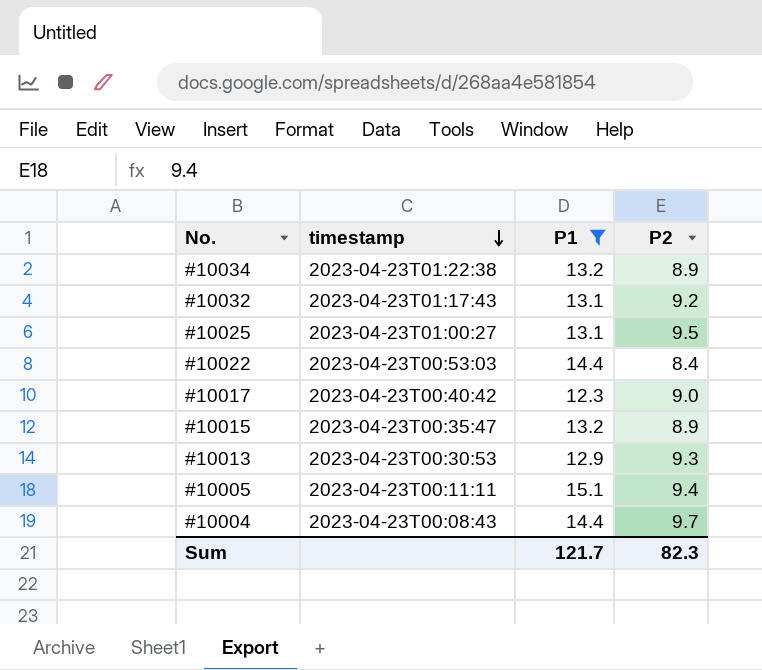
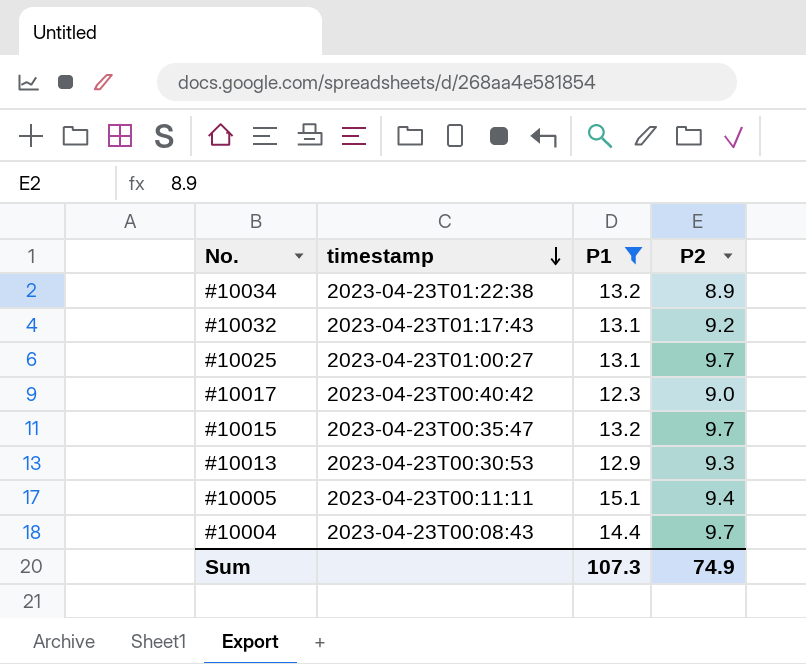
row #10022: 2023-04-23T00:53:03 | 14.4 | 8.4 -> none
#10025 | P2: 9.5 -> 9.7
#10015 | P2: 8.9 -> 9.7
Sum | P1: 121.7 -> 107.3
Sum | P2: 82.3 -> 74.9

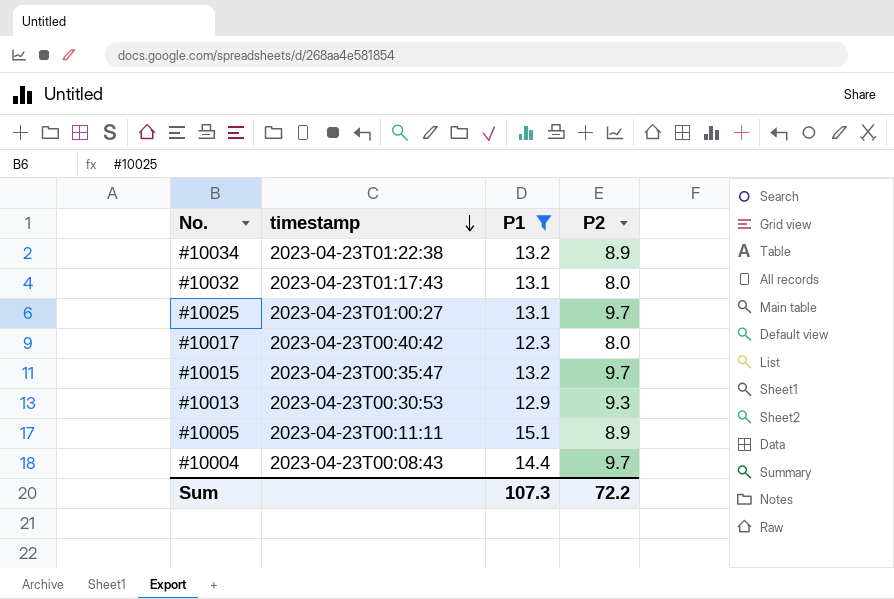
#10032 | P2: 9.2 -> 8.0
#10017 | P2: 9.0 -> 8.0
#10005 | P2: 9.4 -> 8.9
Sum | P2: 74.9 -> 72.2

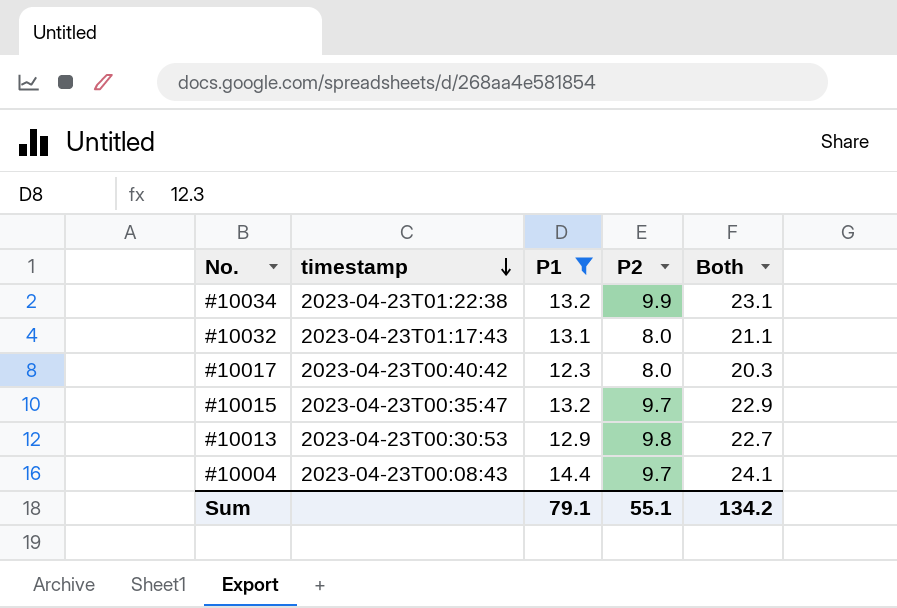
column Both | formula: none -> [P1] + [P2]
row #10025: 2023-04-23T01:00:27 | 13.1 | 9.7 -> none
row #10005: 2023-04-23T00:11:11 | 15.1 | 8.9 -> none
#10034 | P2: 8.9 -> 9.9
#10013 | P2: 9.3 -> 9.8
Sum | P1: 107.3 -> 79.1
Sum | P2: 72.2 -> 55.1

